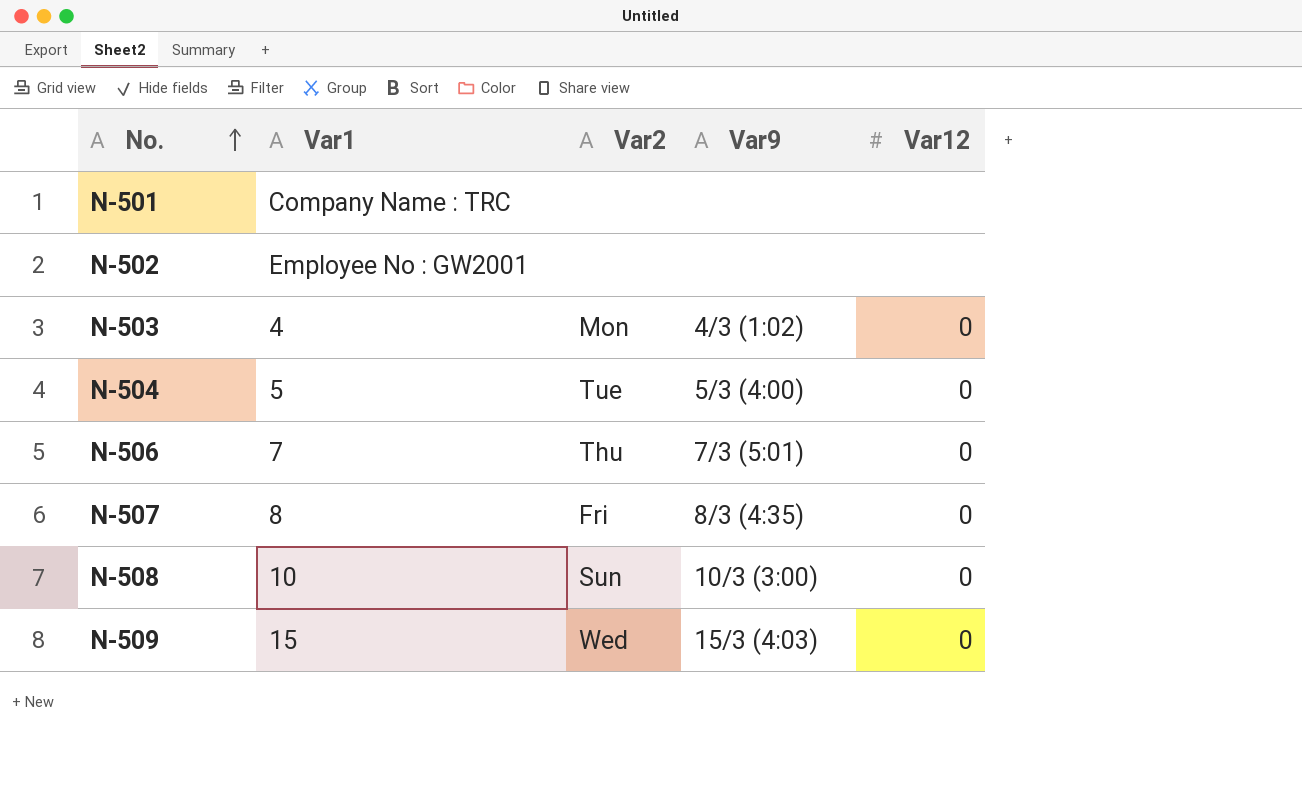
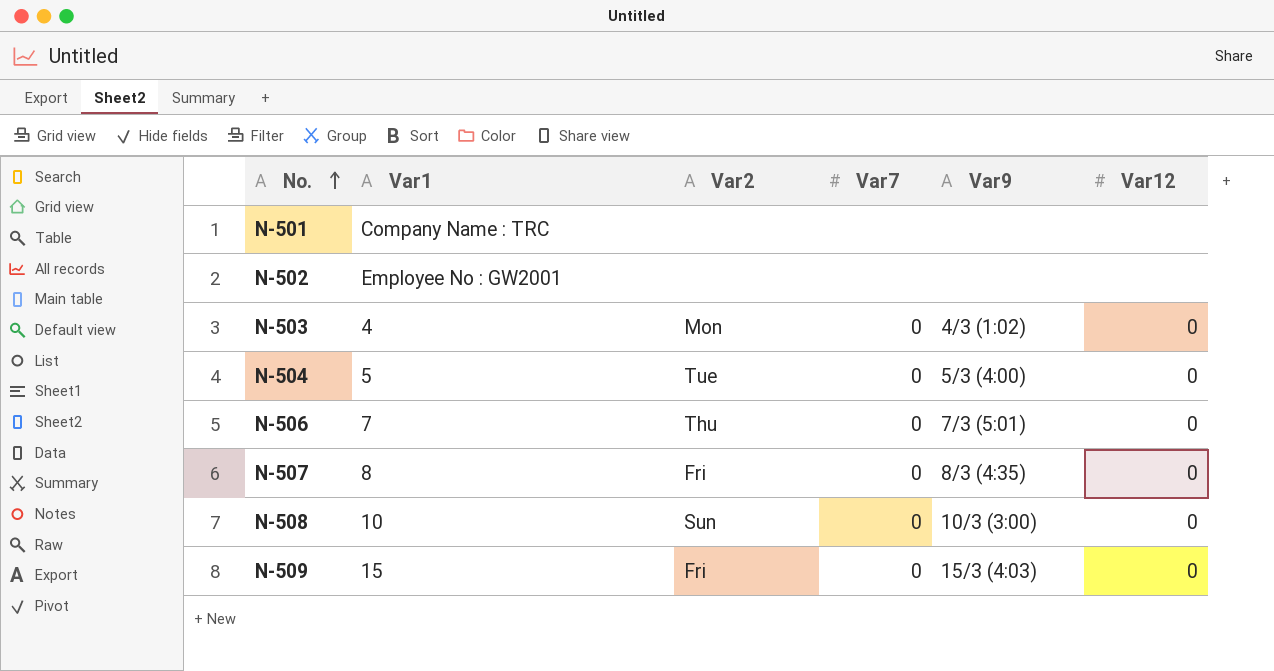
column Var7 | position: none -> 4
N-509 | Var2: Wed -> Fri

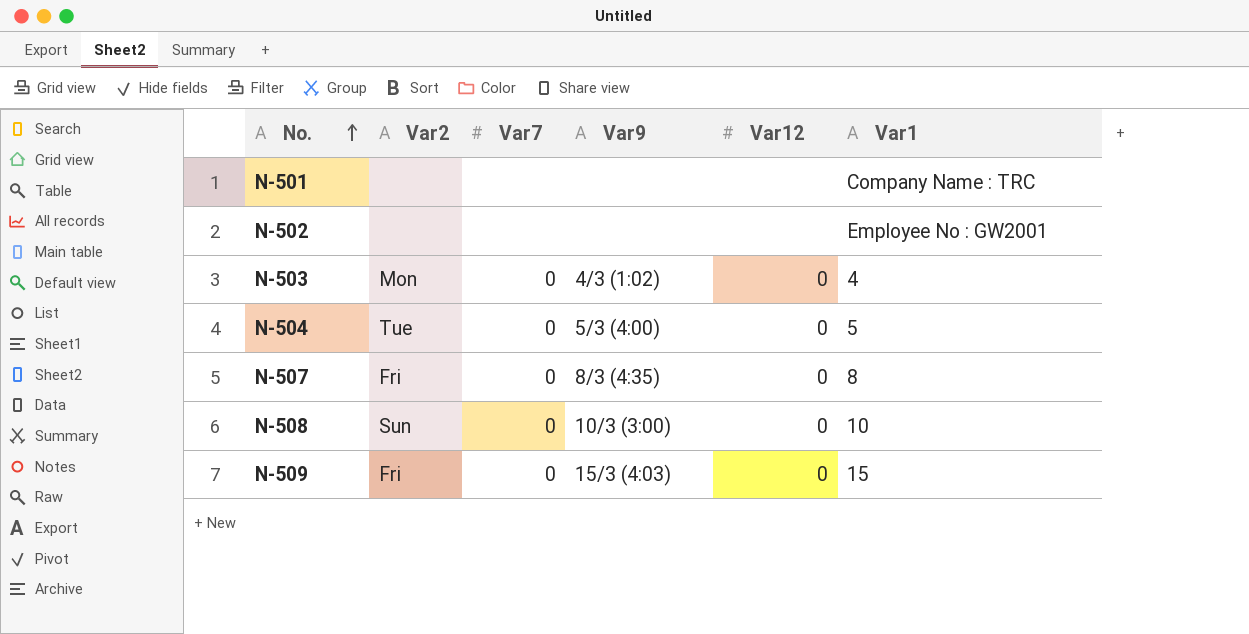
column Var1 | position: 2 -> 6
row N-506: 7 | Thu | 0 | 7/3 (5:01) | 0 -> none

